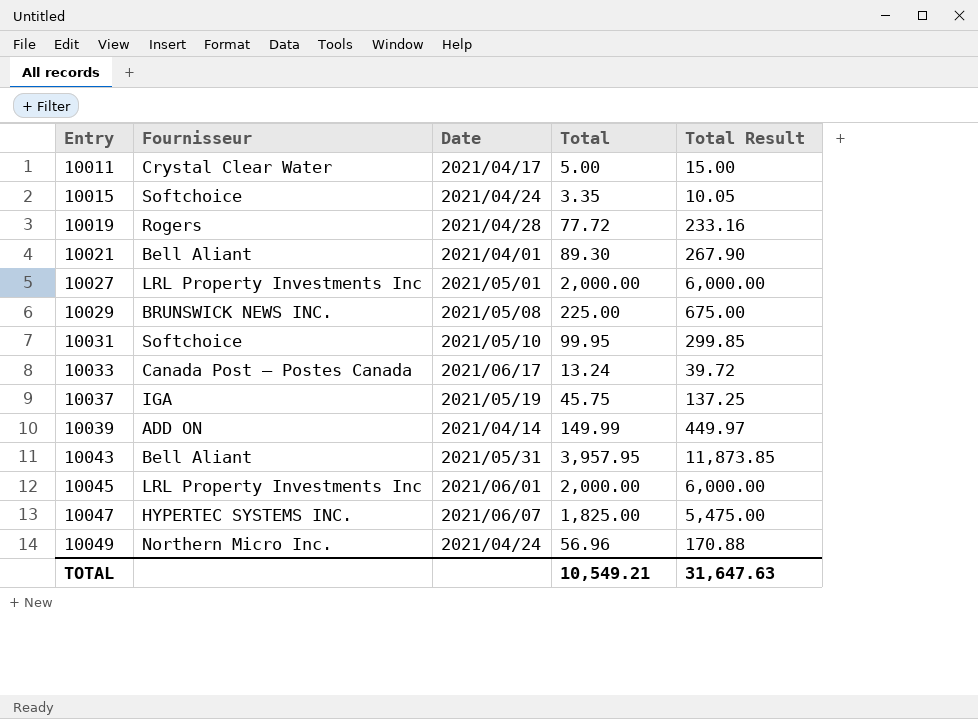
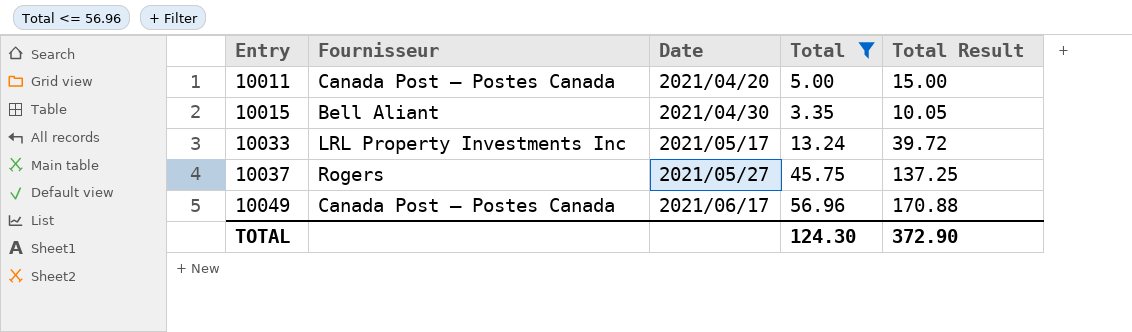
filter: none -> Total <= 56.96
10011 | Fournisseur: Crystal Clear Water -> Canada Post – Postes Canada
10011 | Date: 2021/04/17 -> 2021/04/20
10015 | Fournisseur: Softchoice -> Bell Aliant
10015 | Date: 2021/04/24 -> 2021/04/30
10033 | Fournisseur: Canada Post – Postes Canada -> LRL Property Investments Inc
10033 | Date: 2021/06/17 -> 2021/05/17
10037 | Fournisseur: IGA -> Rogers
10037 | Date: 2021/05/19 -> 2021/05/27
10049 | Fournisseur: Northern Micro Inc. -> Canada Post – Postes Canada
10049 | Date: 2021/04/24 -> 2021/06/17
TOTAL | Total: 10,549.21 -> 124.30
TOTAL | Total Result: 31,647.63 -> 372.90

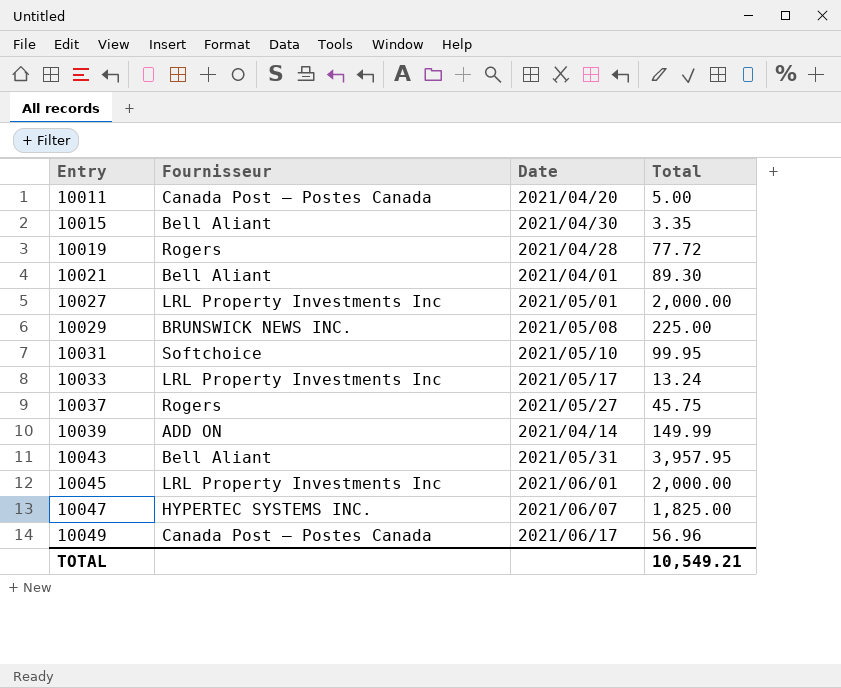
filter: Total <= 56.96 -> none
column Total Result | formula: [Total] * 3 -> none
TOTAL | Total: 124.30 -> 10,549.21

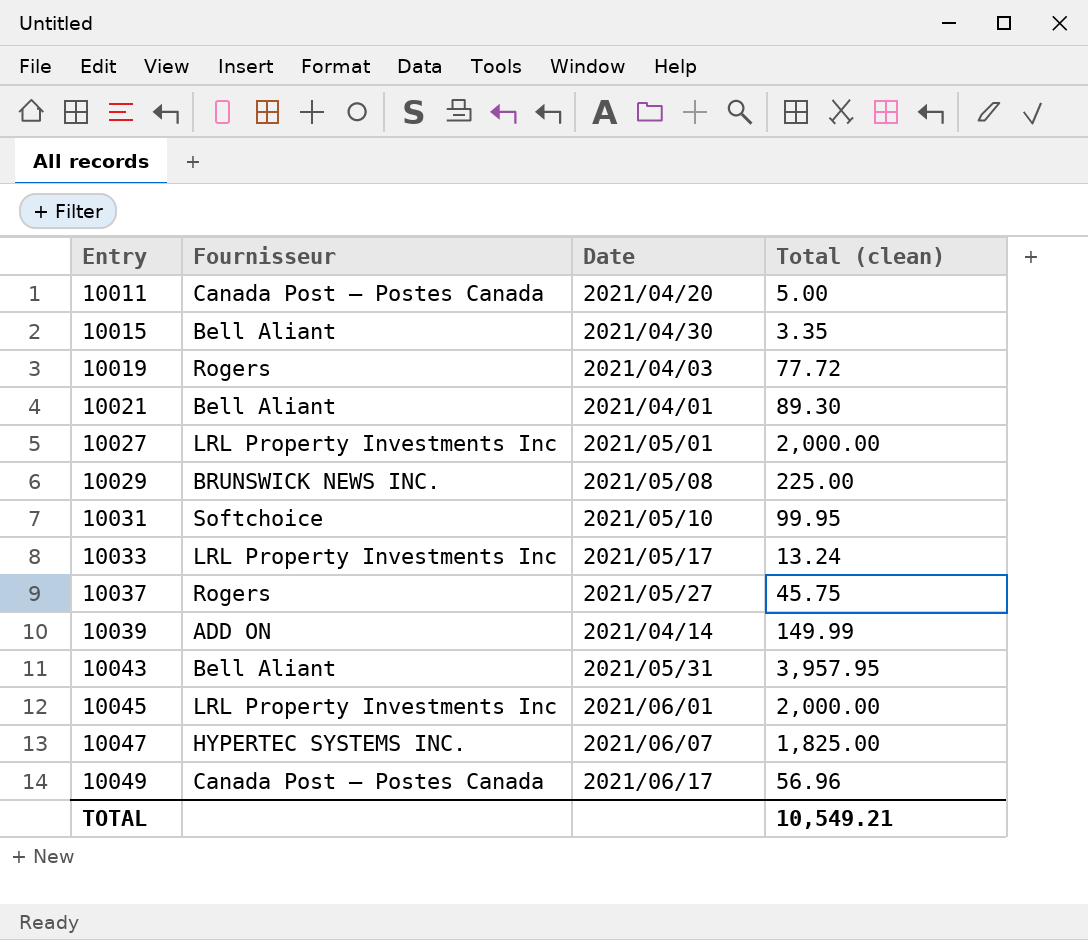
column name: Total -> Total (clean)
10019 | Date: 2021/04/28 -> 2021/04/03

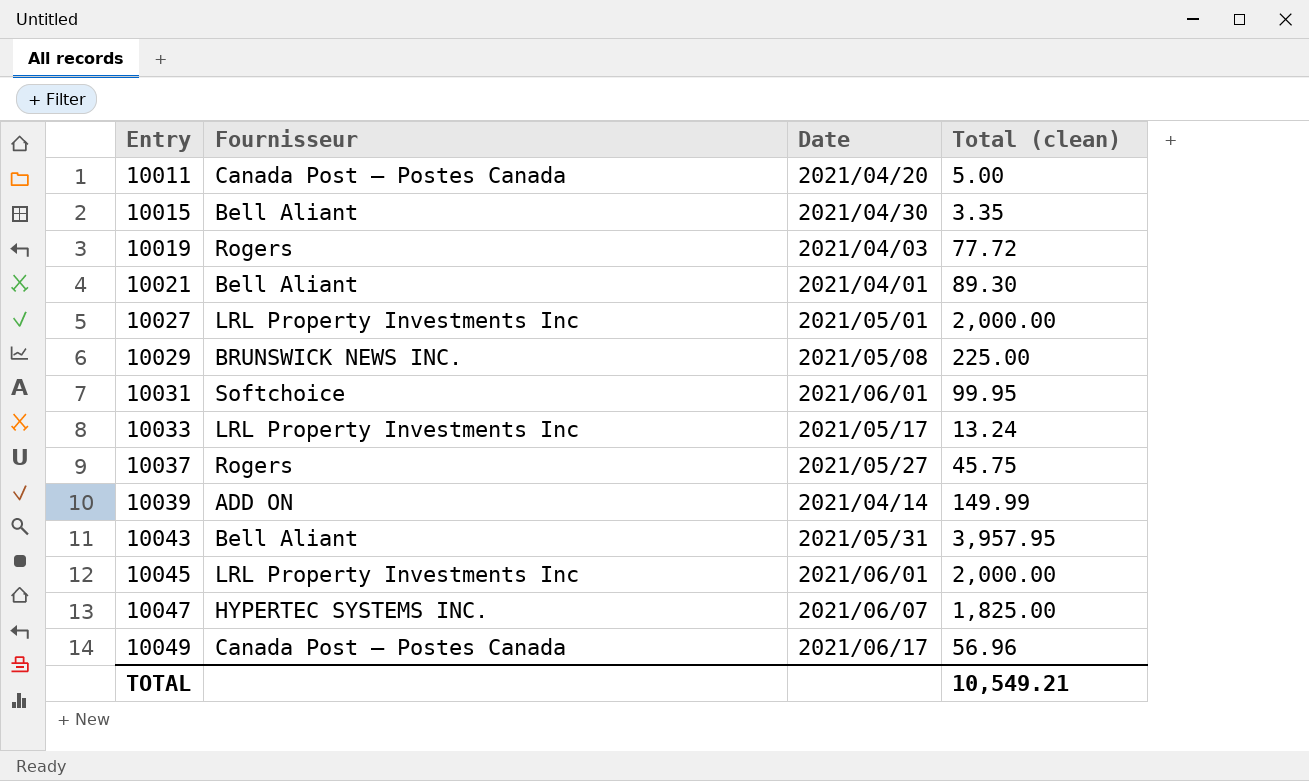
10031 | Date: 2021/05/10 -> 2021/06/01

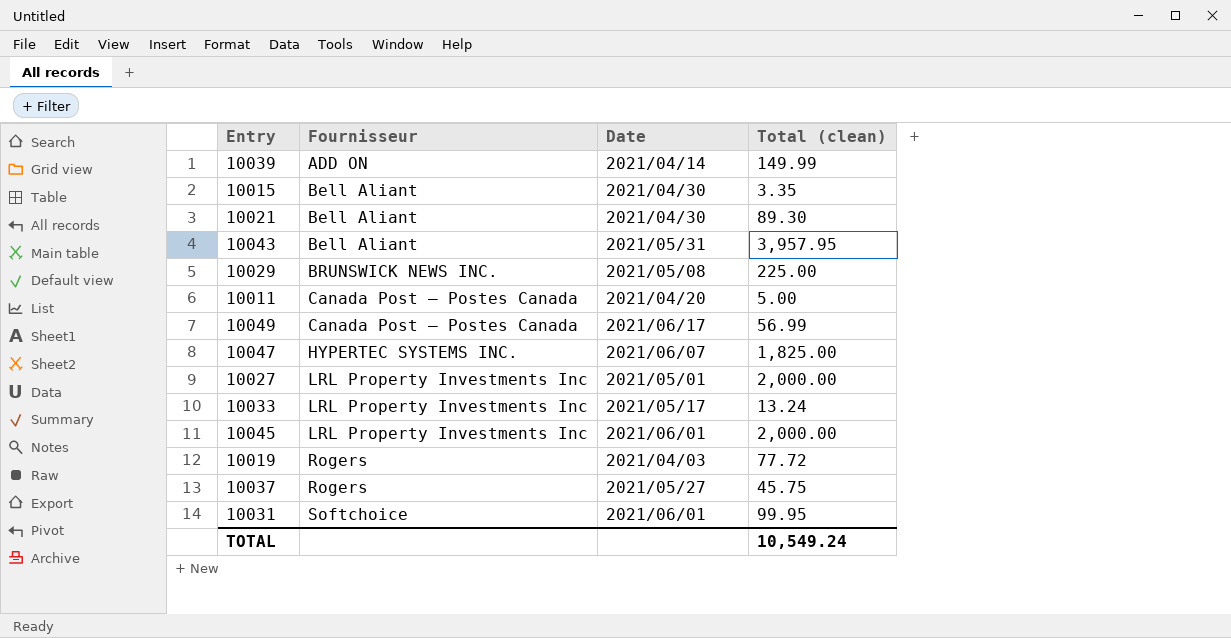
row order: Entry ascending -> Fournisseur ascending
10021 | Date: 2021/04/01 -> 2021/04/30
10049 | Total (clean): 56.96 -> 56.99
TOTAL | Total (clean): 10,549.21 -> 10,549.24

